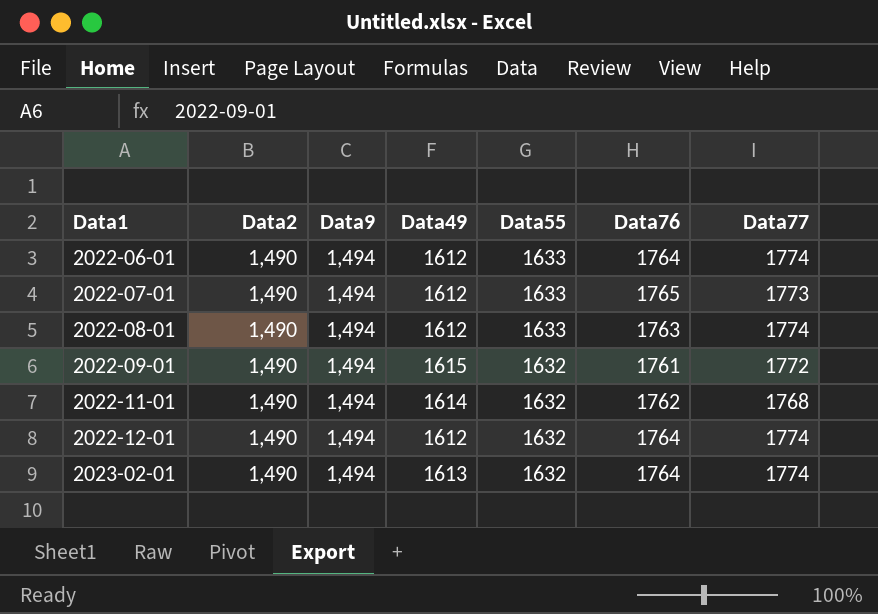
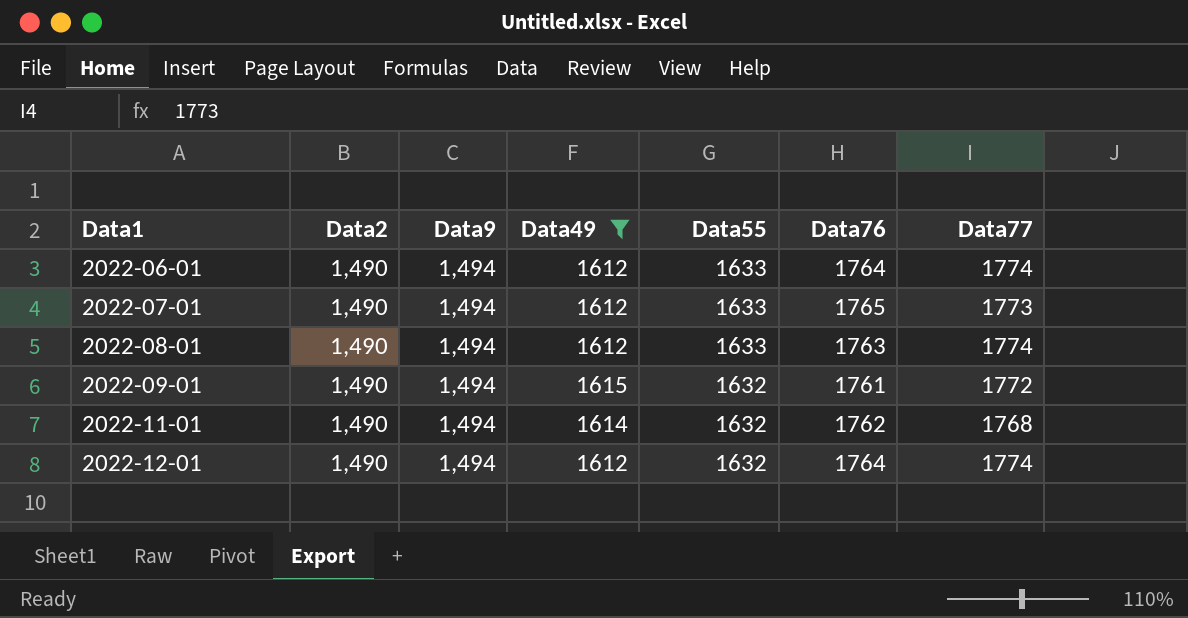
filter: none -> Data49 != 1613

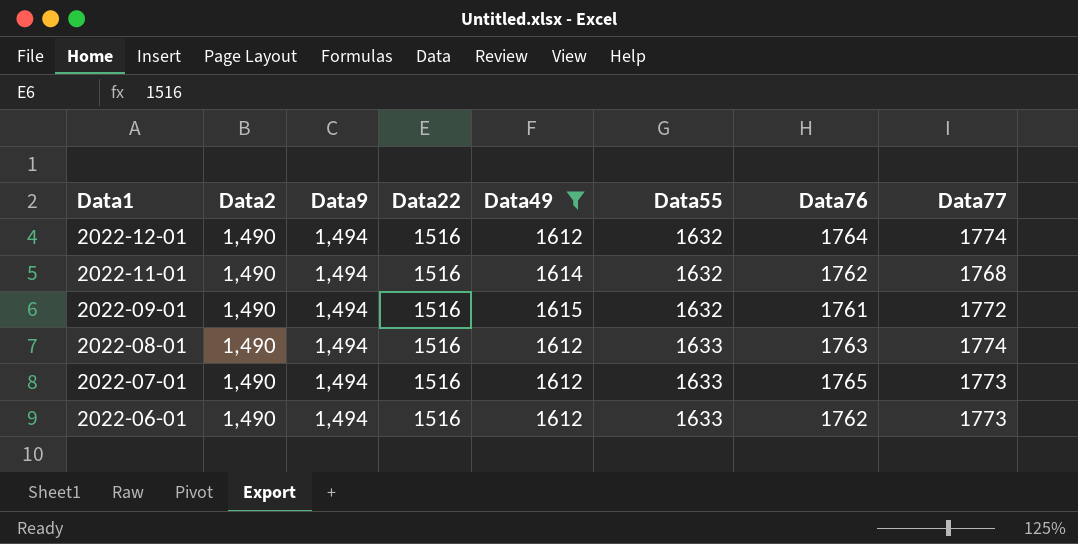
row order: Data1 ascending -> Data1 descending
column Data22 | position: none -> 4
2022-06-01 | Data76: 1764 -> 1762
2022-06-01 | Data77: 1774 -> 1773

